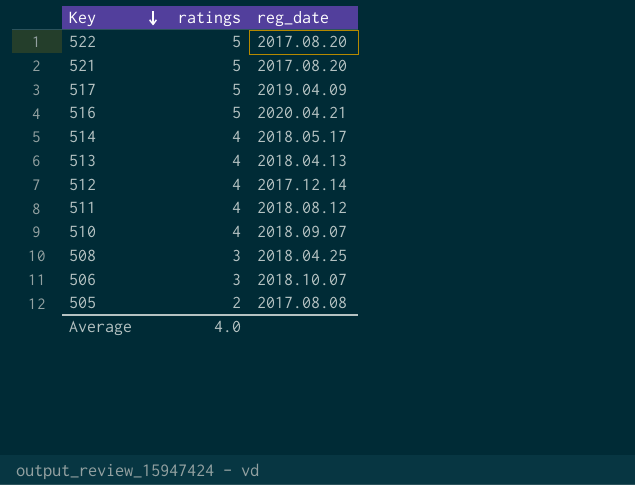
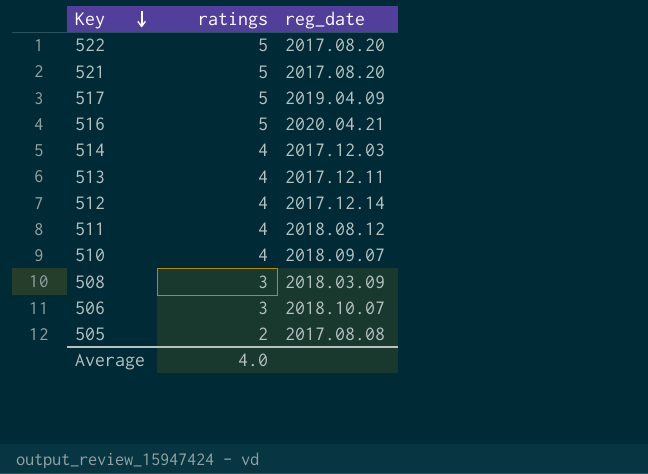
514 | reg_date: 2018.05.17 -> 2017.12.03
513 | reg_date: 2018.04.13 -> 2017.12.11
508 | reg_date: 2018.04.25 -> 2018.03.09

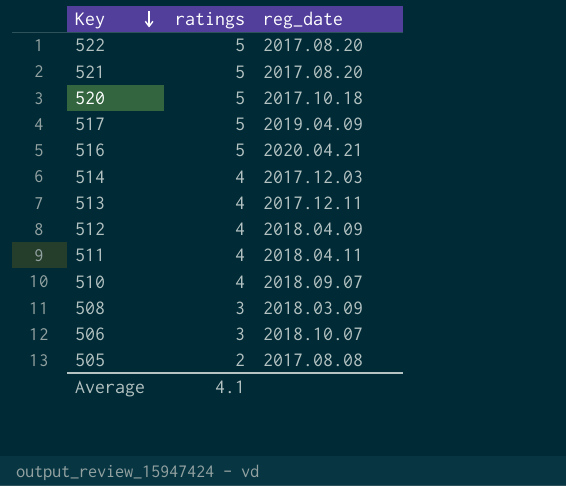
row 520: none -> 5 | 2017.10.18
512 | reg_date: 2017.12.14 -> 2018.04.09
511 | reg_date: 2018.08.12 -> 2018.04.11
Average | ratings: 4.0 -> 4.1

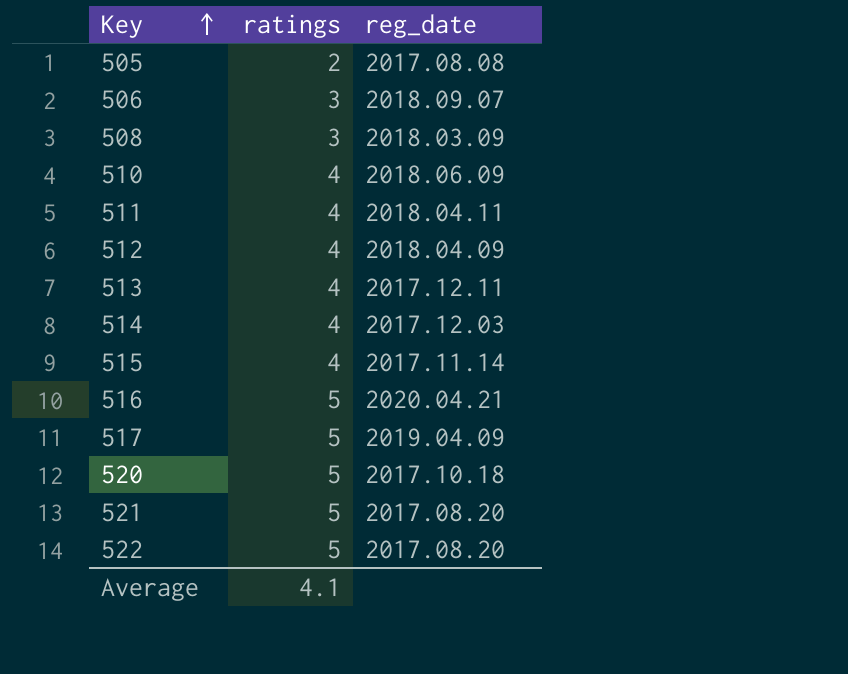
row order: Key descending -> Key ascending
506 | reg_date: 2018.10.07 -> 2018.09.07
510 | reg_date: 2018.09.07 -> 2018.06.09
row 515: none -> 4 | 2017.11.14

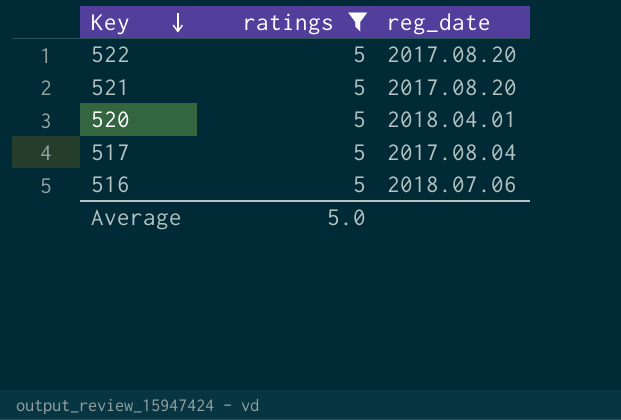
filter: none -> ratings = 5
row order: Key ascending -> Key descending
520 | reg_date: 2017.10.18 -> 2018.04.01
517 | reg_date: 2019.04.09 -> 2017.08.04
516 | reg_date: 2020.04.21 -> 2018.07.06
Average | ratings: 4.1 -> 5.0

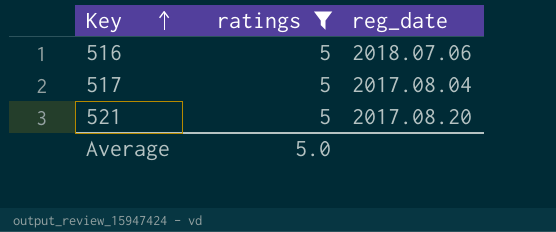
row order: Key descending -> Key ascending
row 522: 5 | 2017.08.20 -> none
row 520: 5 | 2018.04.01 -> none

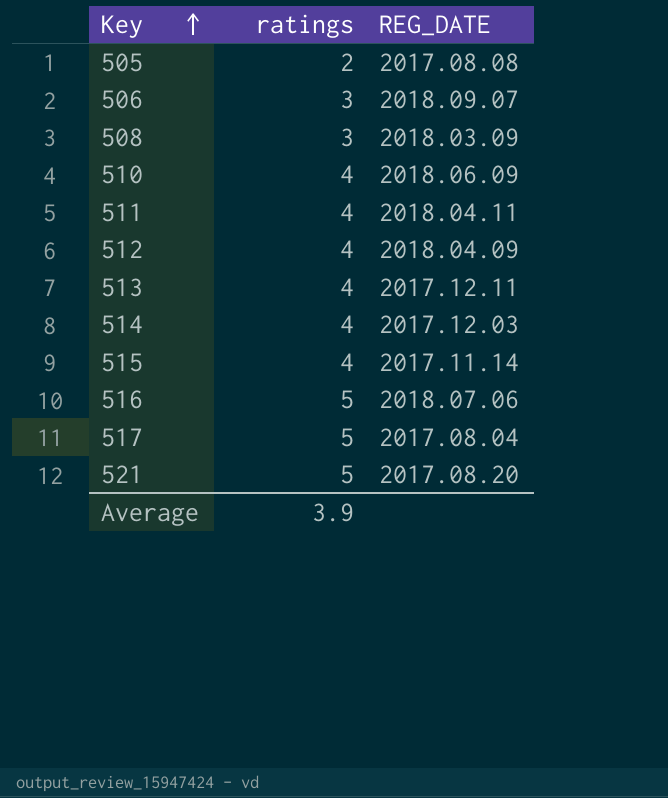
filter: ratings = 5 -> none
column name: reg_date -> REG_DATE
Average | ratings: 5.0 -> 3.9

